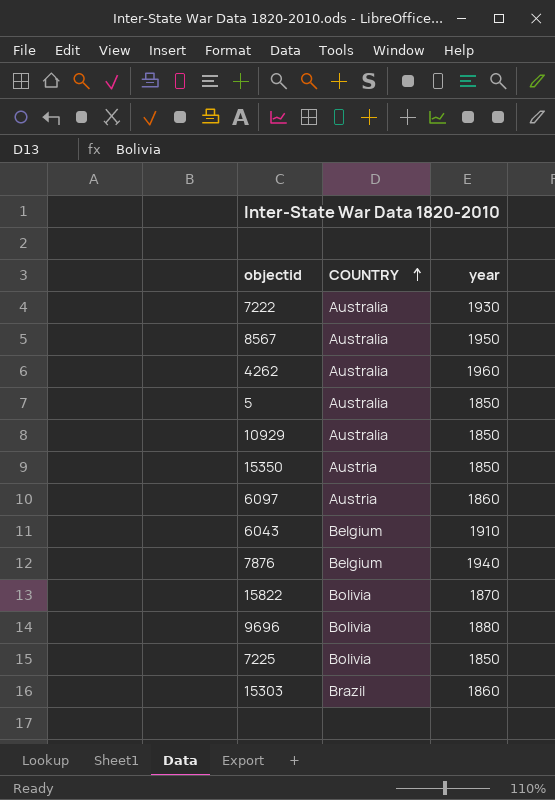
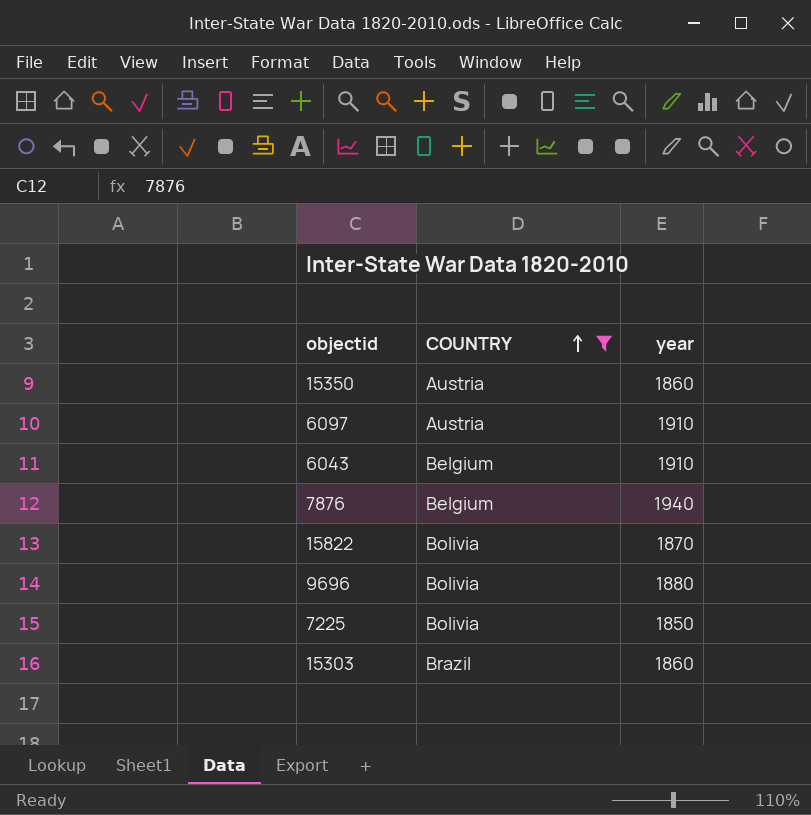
filter: none -> COUNTRY != Australia
15350 | year: 1850 -> 1860
6097 | year: 1860 -> 1910

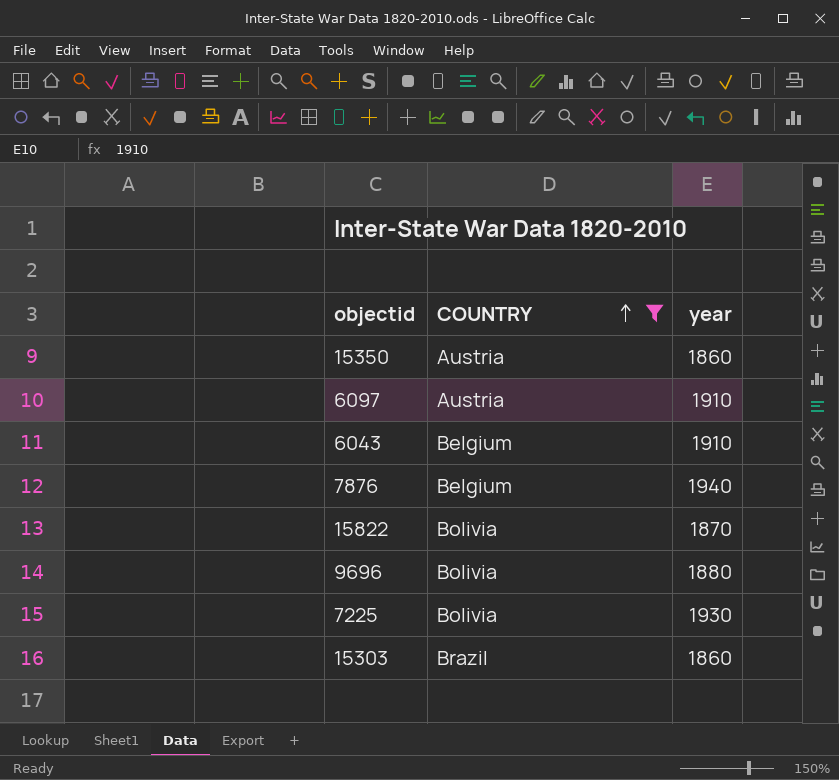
7225 | year: 1850 -> 1930

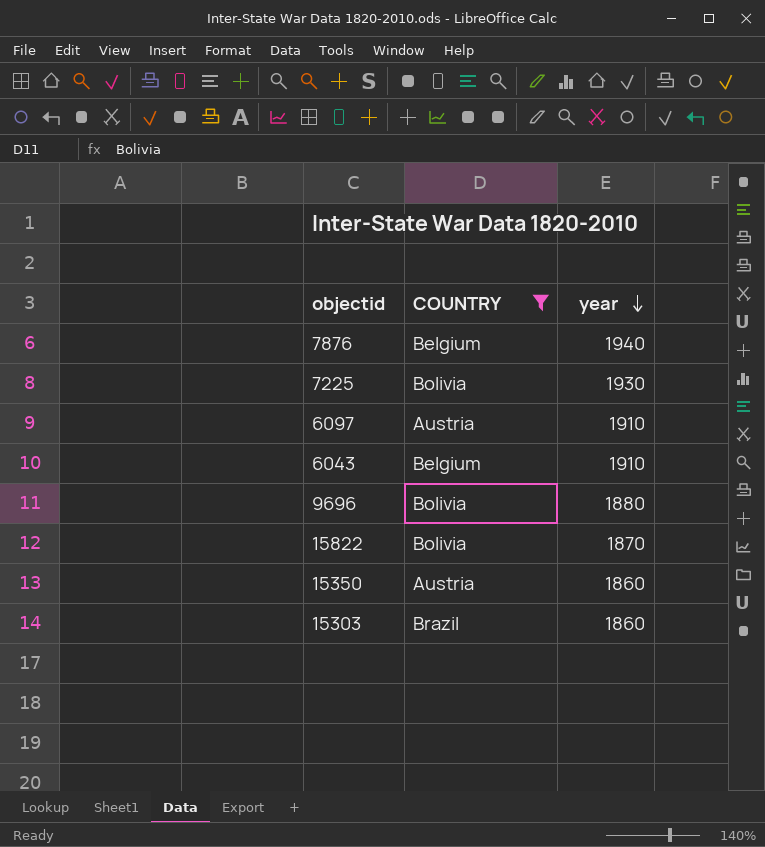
row order: COUNTRY ascending -> year descending

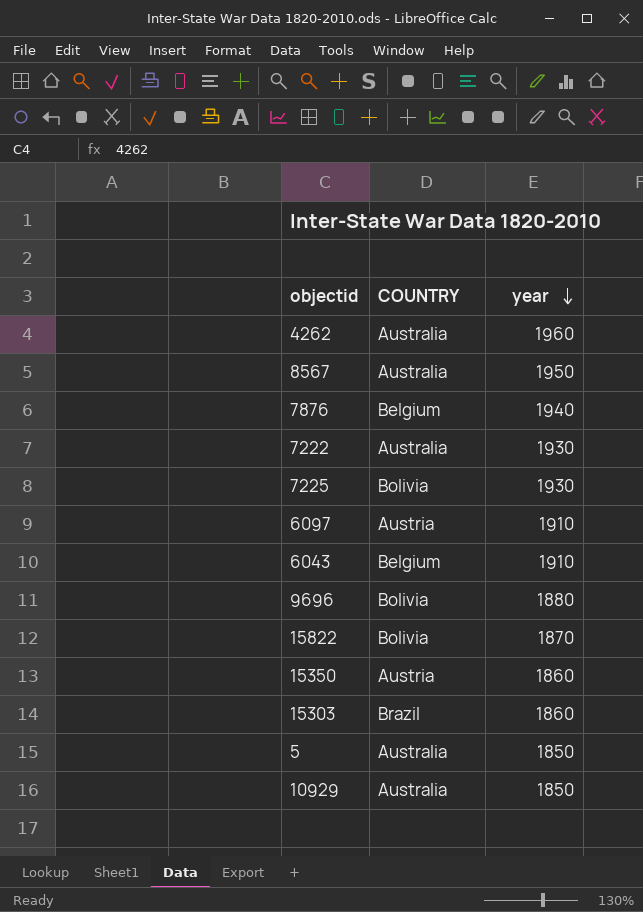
filter: COUNTRY != Australia -> none

